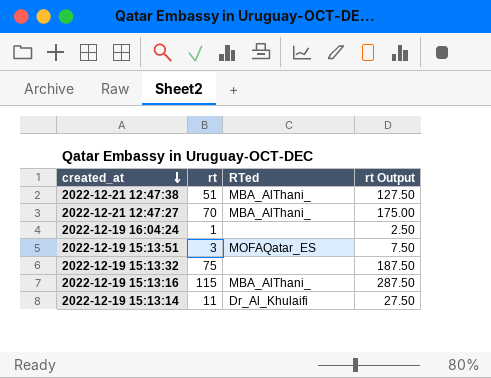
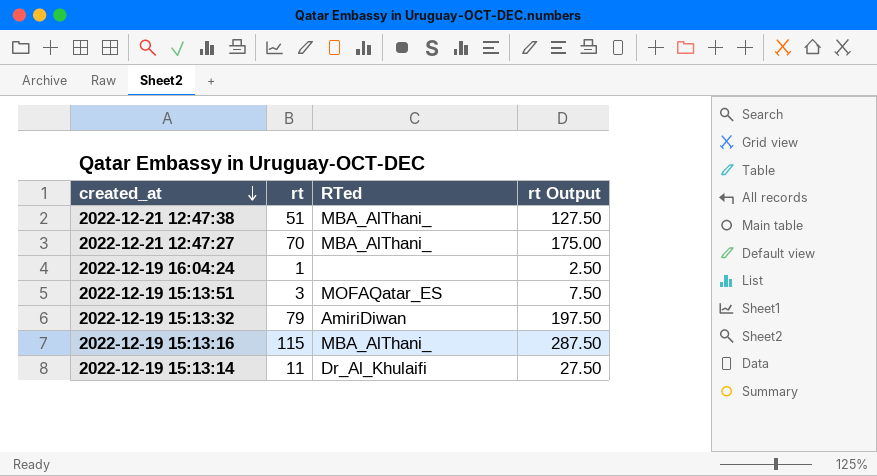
2022-12-19 15:13:32 | rt: 75 -> 79
2022-12-19 15:13:32 | RTed: none -> AmiriDiwan
2022-12-19 15:13:32 | rt Output: 187.50 -> 197.50

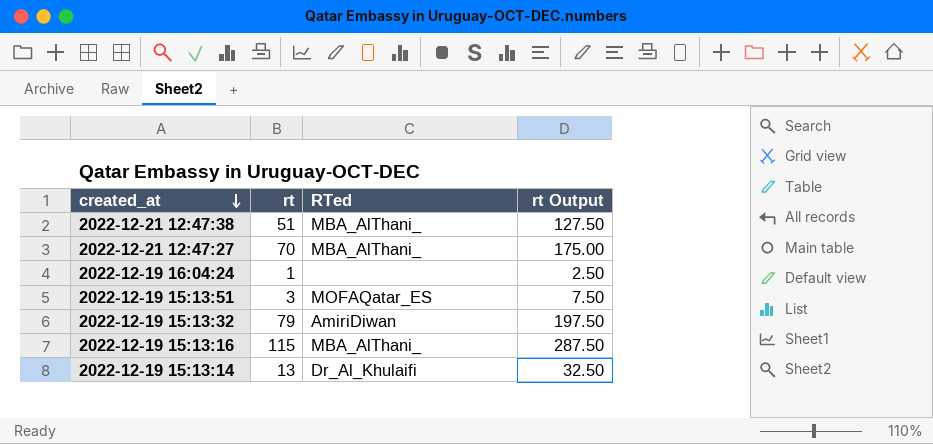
2022-12-19 15:13:14 | rt: 11 -> 13
2022-12-19 15:13:14 | rt Output: 27.50 -> 32.50

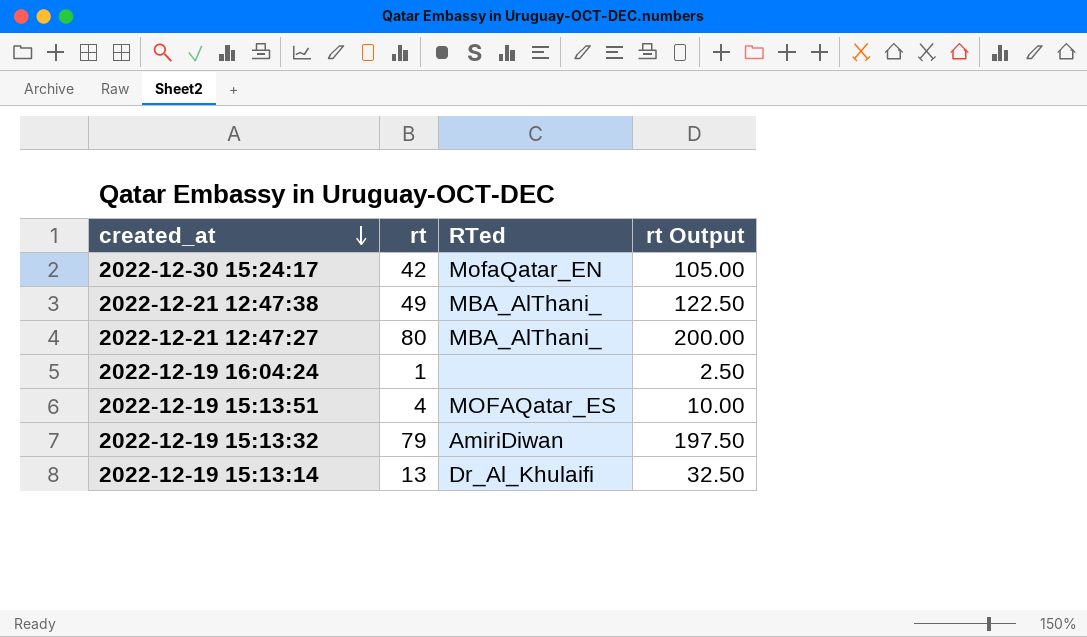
row 2022-12-19 15:13:16: 115 | MBA_AlThani_ | 287.50 -> none
row 2022-12-30 15:24:17: none -> 42 | MofaQatar_EN | 105.00
2022-12-21 12:47:38 | rt: 51 -> 49
2022-12-21 12:47:38 | rt Output: 127.50 -> 122.50
2022-12-21 12:47:27 | rt: 70 -> 80
2022-12-21 12:47:27 | rt Output: 175.00 -> 200.00
2022-12-19 15:13:51 | rt: 3 -> 4
2022-12-19 15:13:51 | rt Output: 7.50 -> 10.00

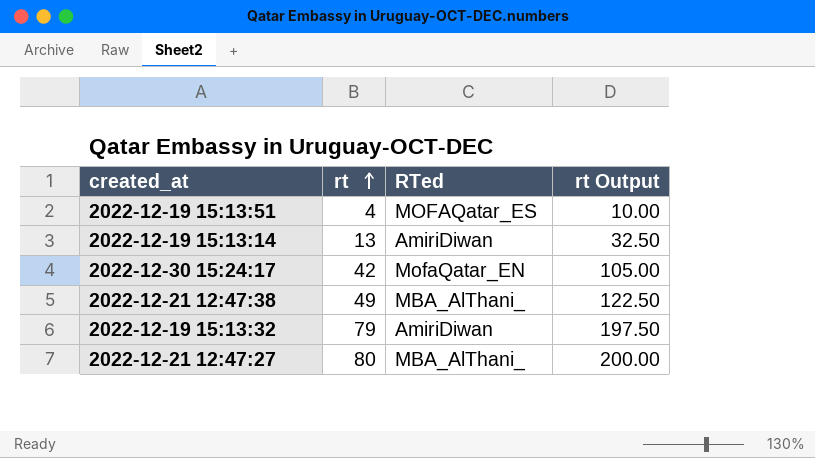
row order: created_at descending -> rt ascending
row 2022-12-19 16:04:24: 1 | none | 2.50 -> none
2022-12-19 15:13:14 | RTed: Dr_Al_Khulaifi -> AmiriDiwan

